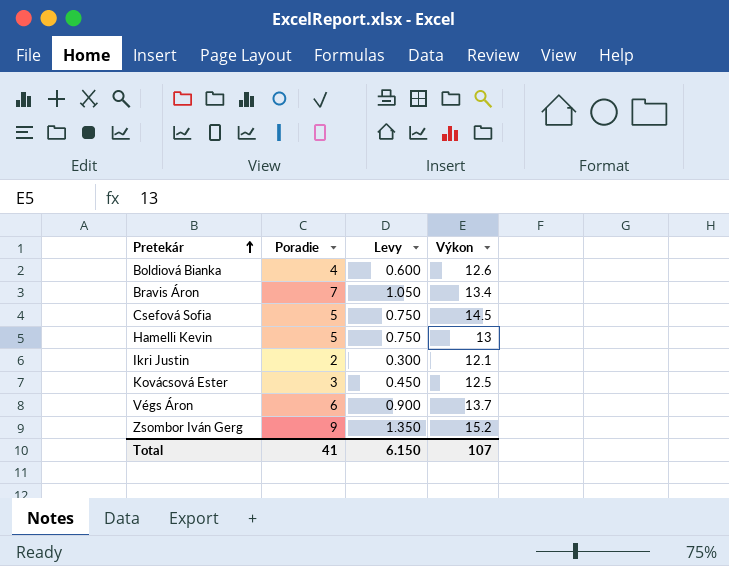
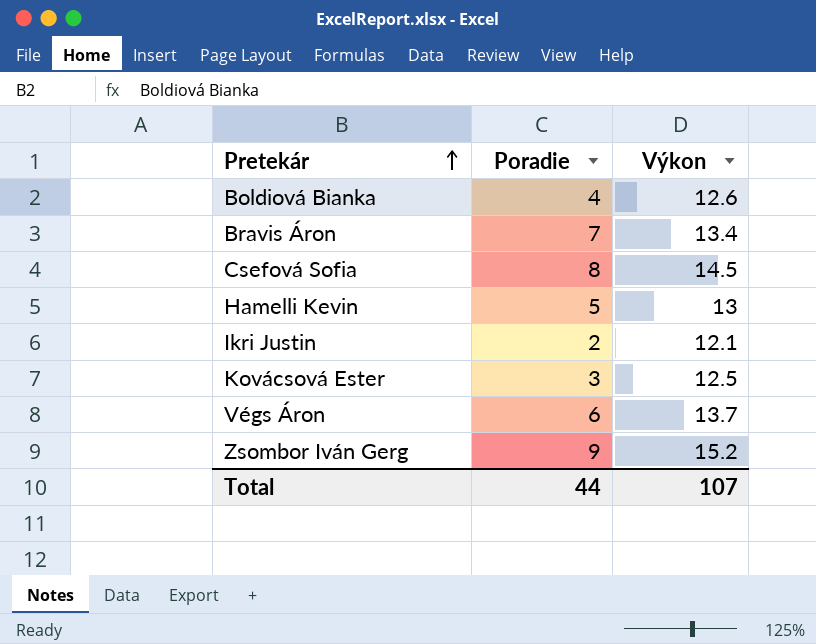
column Levy | formula: [Poradie] * 0.15 -> none
Csefová Sofia | Poradie: 5 -> 8
Total | Poradie: 41 -> 44

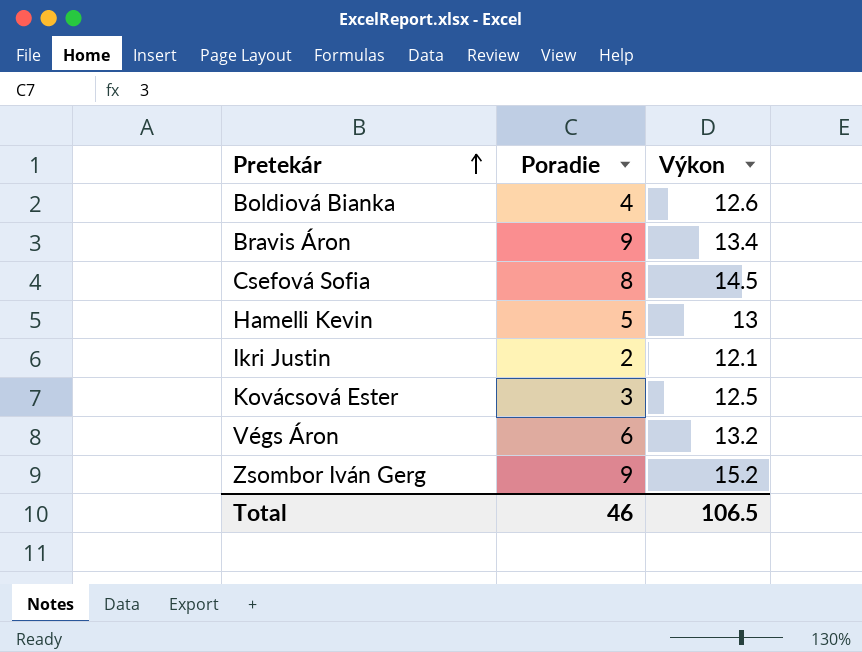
Bravis Áron | Poradie: 7 -> 9
Végs Áron | Výkon: 13.7 -> 13.2
Total | Poradie: 44 -> 46
Total | Výkon: 107 -> 106.5

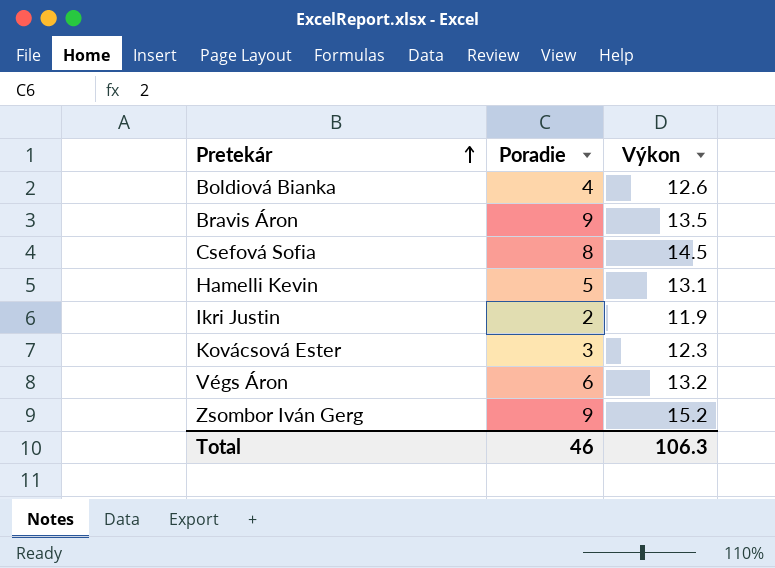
Bravis Áron | Výkon: 13.4 -> 13.5
Hamelli Kevin | Výkon: 13 -> 13.1
Ikri Justin | Výkon: 12.1 -> 11.9
Kovácsová Ester | Výkon: 12.5 -> 12.3
Total | Výkon: 106.5 -> 106.3

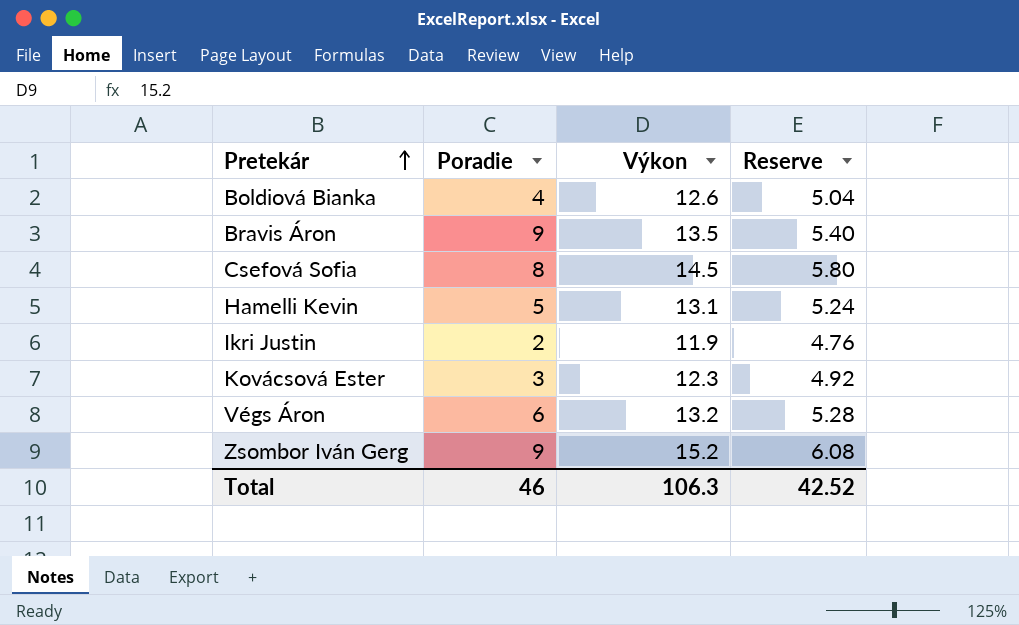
column Reserve | formula: none -> [Výkon] * 0.4

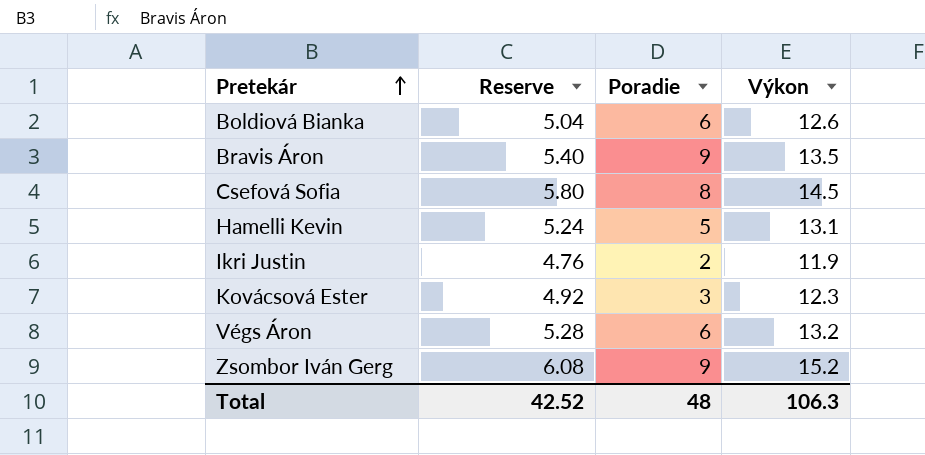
column Reserve | position: 4 -> 2
Boldiová Bianka | Poradie: 4 -> 6
Total | Poradie: 46 -> 48

